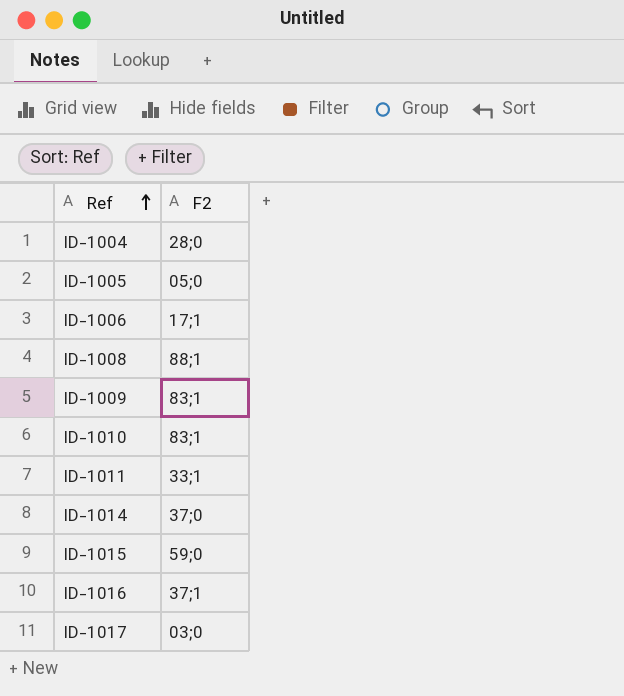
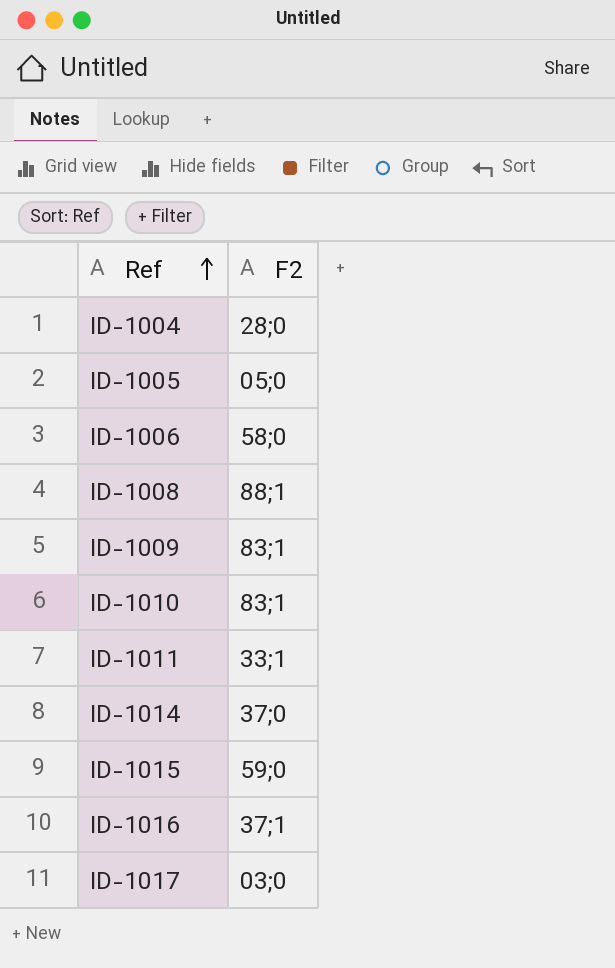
ID-1006 | F2: 17;1 -> 58;0

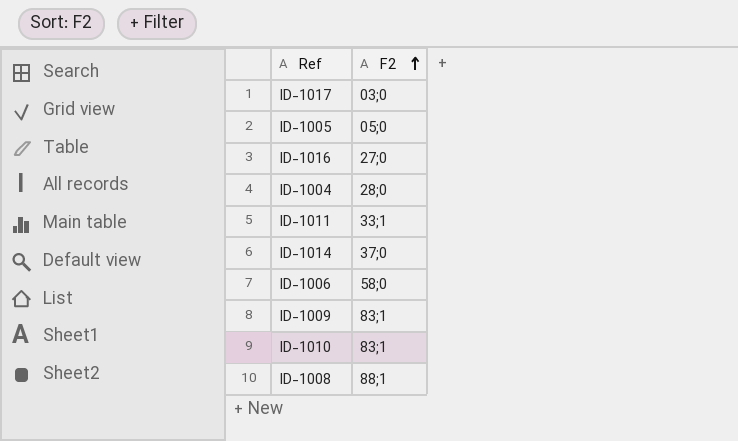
row order: Ref ascending -> F2 ascending
row ID-1015: 59;0 -> none
ID-1016 | F2: 37;1 -> 27;0

